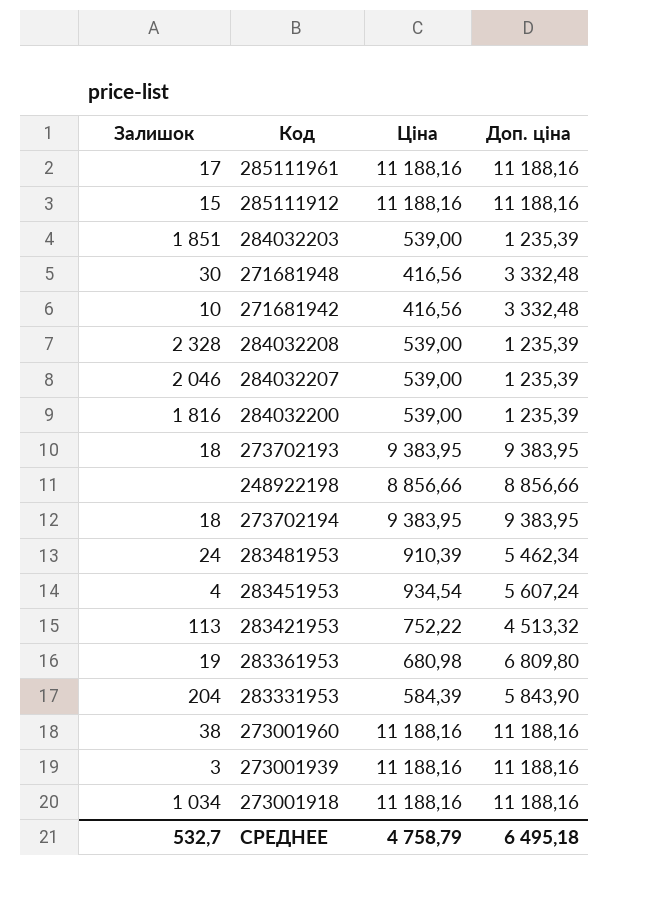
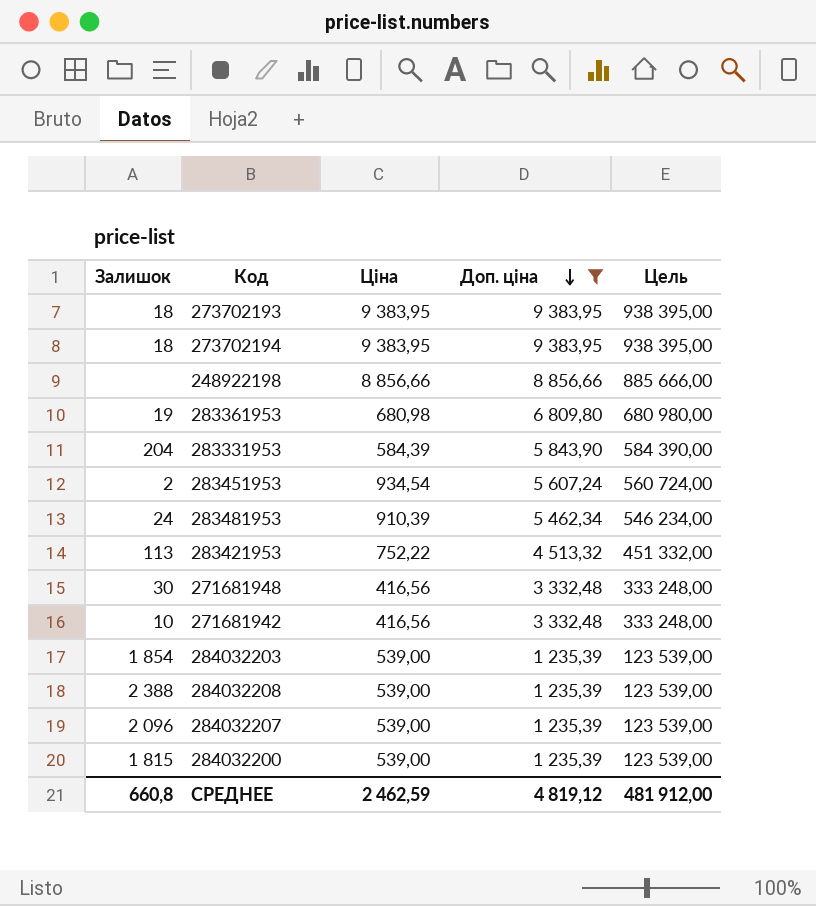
filter: none -> Доп. ціна != 11 188,16
row order: none -> Доп. ціна descending
column Цель | formula: none -> [Доп. ціна] * 100
283451953 | Залишок: 4 -> 2
284032203 | Залишок: 1 851 -> 1 854
284032208 | Залишок: 2 328 -> 2 388
284032207 | Залишок: 2 046 -> 2 096
284032200 | Залишок: 1 816 -> 1 815
СРЕДНЕЕ | Залишок: 532,7 -> 660,8
СРЕДНЕЕ | Ціна: 4 758,79 -> 2 462,59
СРЕДНЕЕ | Доп. ціна: 6 495,18 -> 4 819,12

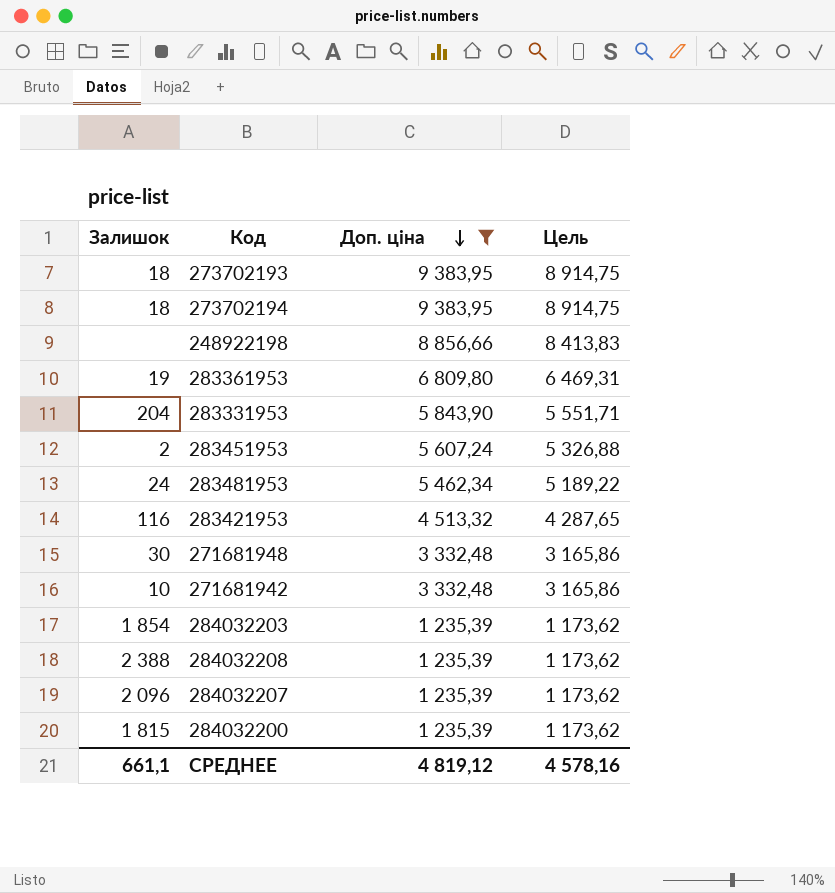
column Ціна | position: 3 -> none
column Цель | formula: [Доп. ціна] * 100 -> [Доп. ціна] * 0,95
283421953 | Залишок: 113 -> 116
СРЕДНЕЕ | Залишок: 660,8 -> 661,1
СРЕДНЕЕ | Цель: 481 912,00 -> 4 578,16

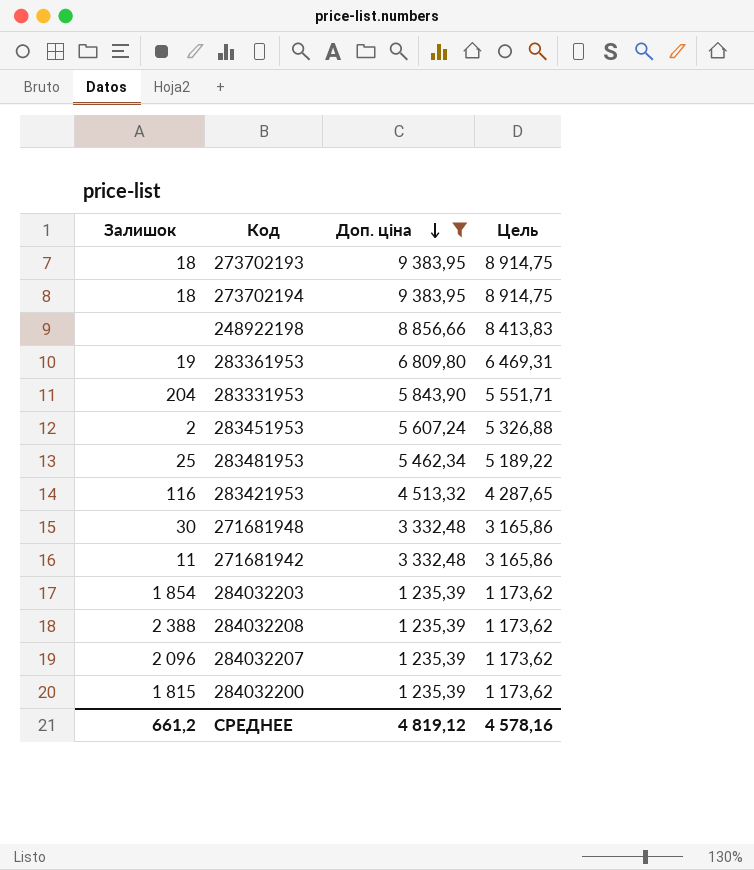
283481953 | Залишок: 24 -> 25
271681942 | Залишок: 10 -> 11
СРЕДНЕЕ | Залишок: 661,1 -> 661,2

